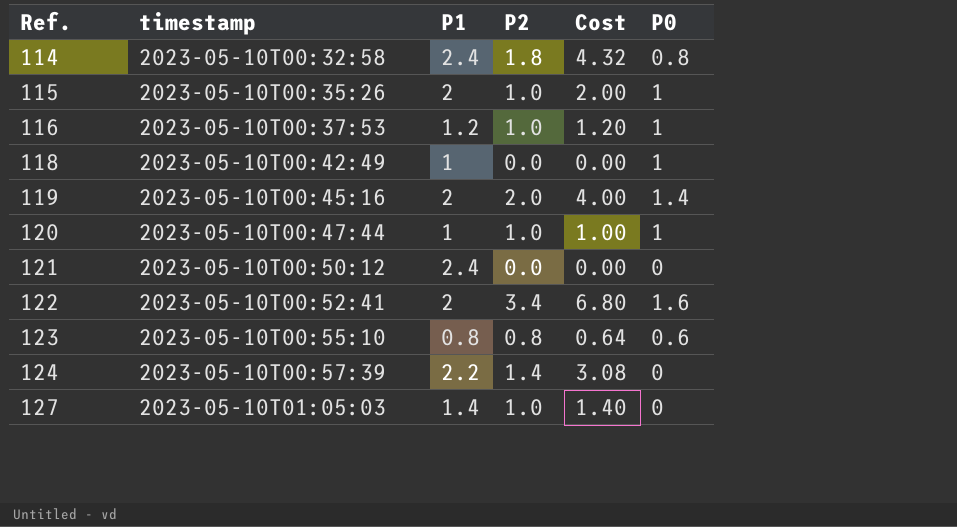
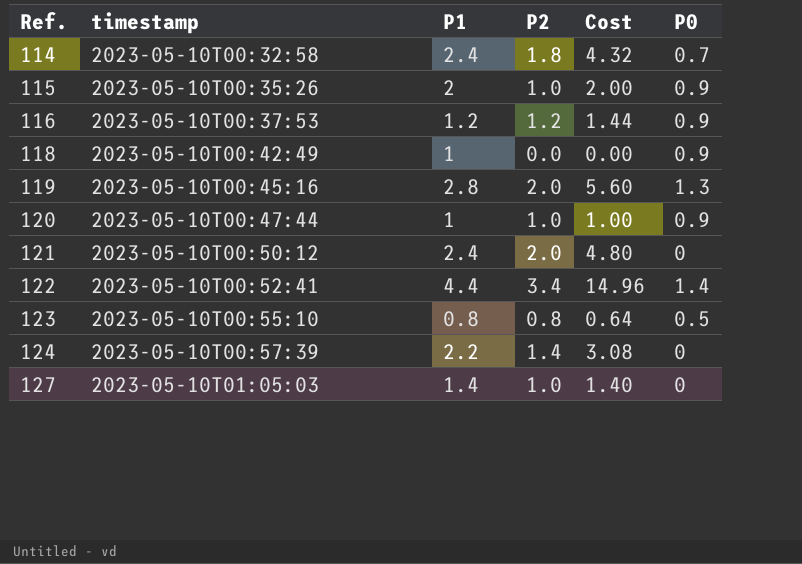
114 | P0: 0.8 -> 0.7
115 | P0: 1 -> 0.9
116 | P2: 1.0 -> 1.2
116 | Cost: 1.20 -> 1.44
116 | P0: 1 -> 0.9
118 | P0: 1 -> 0.9
119 | P1: 2 -> 2.8
119 | Cost: 4.00 -> 5.60
119 | P0: 1.4 -> 1.3
120 | P0: 1 -> 0.9
121 | P2: 0.0 -> 2.0
121 | Cost: 0.00 -> 4.80
122 | P1: 2 -> 4.4
122 | Cost: 6.80 -> 14.96
122 | P0: 1.6 -> 1.4
123 | P0: 0.6 -> 0.5

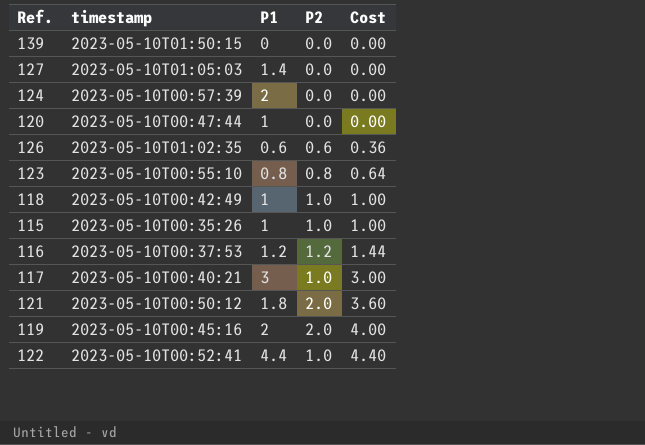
row order: Ref. ascending -> Cost ascending
column P0 | position: 6 -> none
row 114: 2023-05-10T00:32:58 | 2.4 | 1.8 | 4.32 | 0.7 -> none
row 139: none -> 2023-05-10T01:50:15 | 0 | 0.0 | 0.00
127 | P2: 1.0 -> 0.0
127 | Cost: 1.40 -> 0.00
124 | P1: 2.2 -> 2
124 | P2: 1.4 -> 0.0
124 | Cost: 3.08 -> 0.00
120 | P2: 1.0 -> 0.0
120 | Cost: 1.00 -> 0.00
row 126: none -> 2023-05-10T01:02:35 | 0.6 | 0.6 | 0.36
118 | P2: 0.0 -> 1.0
118 | Cost: 0.00 -> 1.00
115 | P1: 2 -> 1
115 | Cost: 2.00 -> 1.00
row 117: none -> 2023-05-10T00:40:21 | 3 | 1.0 | 3.00
121 | P1: 2.4 -> 1.8
121 | Cost: 4.80 -> 3.60
119 | P1: 2.8 -> 2
119 | Cost: 5.60 -> 4.00
122 | P2: 3.4 -> 1.0
122 | Cost: 14.96 -> 4.40

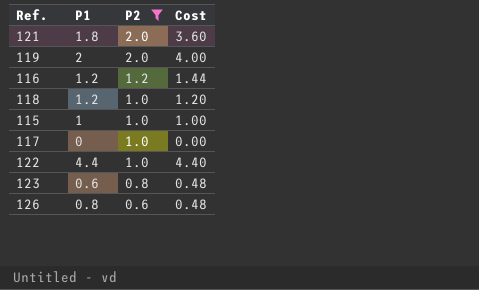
filter: none -> P2 != 0.0
row order: Cost ascending -> P2 descending
column timestamp | position: 2 -> none
118 | P1: 1 -> 1.2
118 | Cost: 1.00 -> 1.20
117 | P1: 3 -> 0
117 | Cost: 3.00 -> 0.00
123 | P1: 0.8 -> 0.6
123 | Cost: 0.64 -> 0.48
126 | P1: 0.6 -> 0.8
126 | Cost: 0.36 -> 0.48

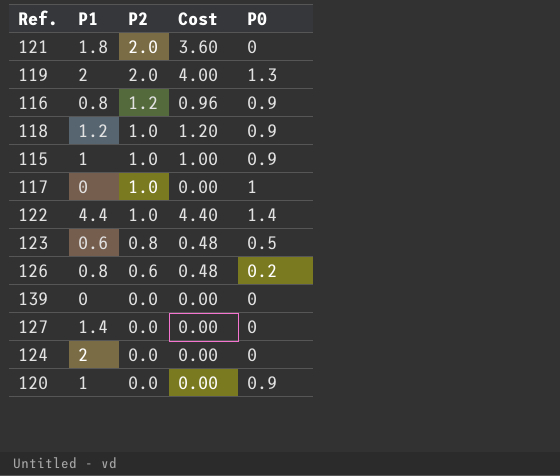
filter: P2 != 0.0 -> none
column P0 | position: none -> 5
116 | P1: 1.2 -> 0.8
116 | Cost: 1.44 -> 0.96

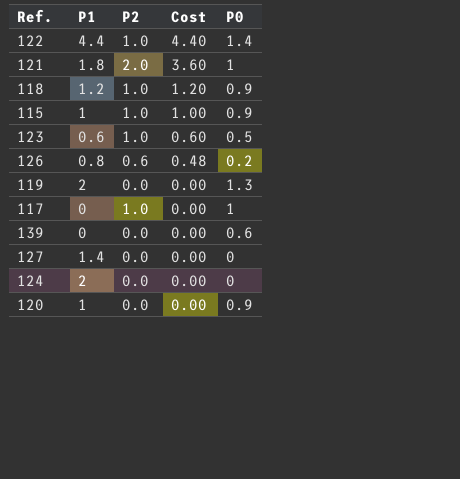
row order: P2 descending -> Cost descending
row 116: 0.8 | 1.2 | 0.96 | 0.9 -> none
121 | P0: 0 -> 1
123 | P2: 0.8 -> 1.0
123 | Cost: 0.48 -> 0.60
119 | P2: 2.0 -> 0.0
119 | Cost: 4.00 -> 0.00
139 | P0: 0 -> 0.6

